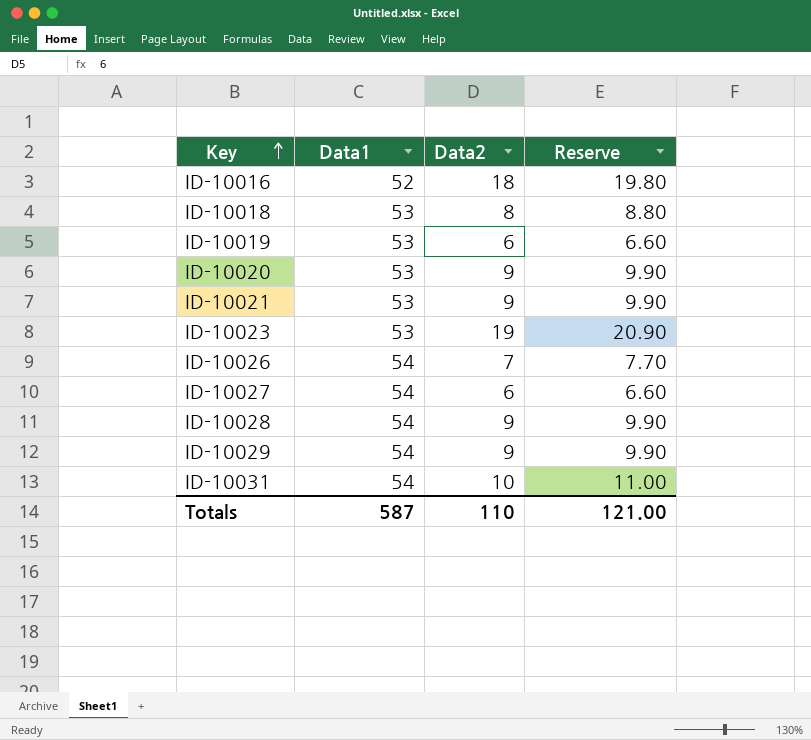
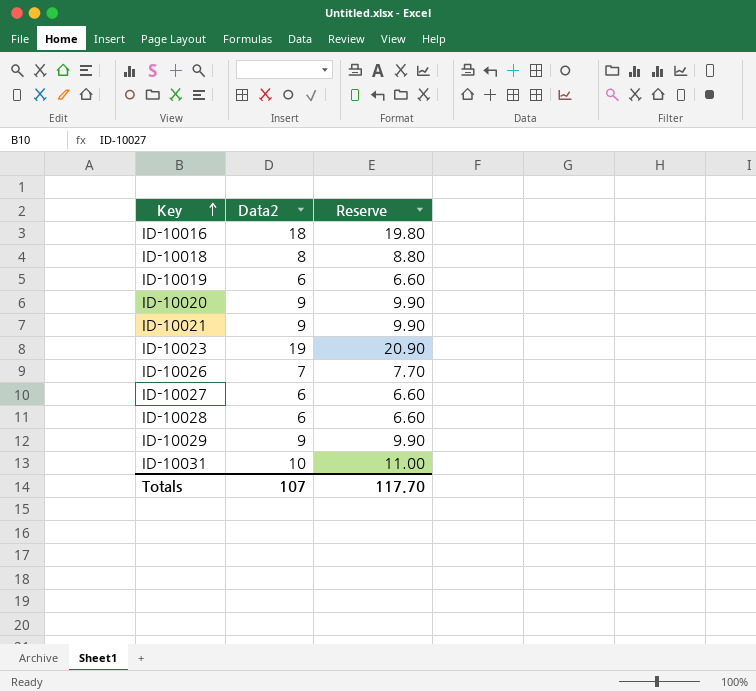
column Data1 | position: 2 -> none
ID-10028 | Data2: 9 -> 6
ID-10028 | Reserve: 9.90 -> 6.60
Totals | Data2: 110 -> 107
Totals | Reserve: 121.00 -> 117.70

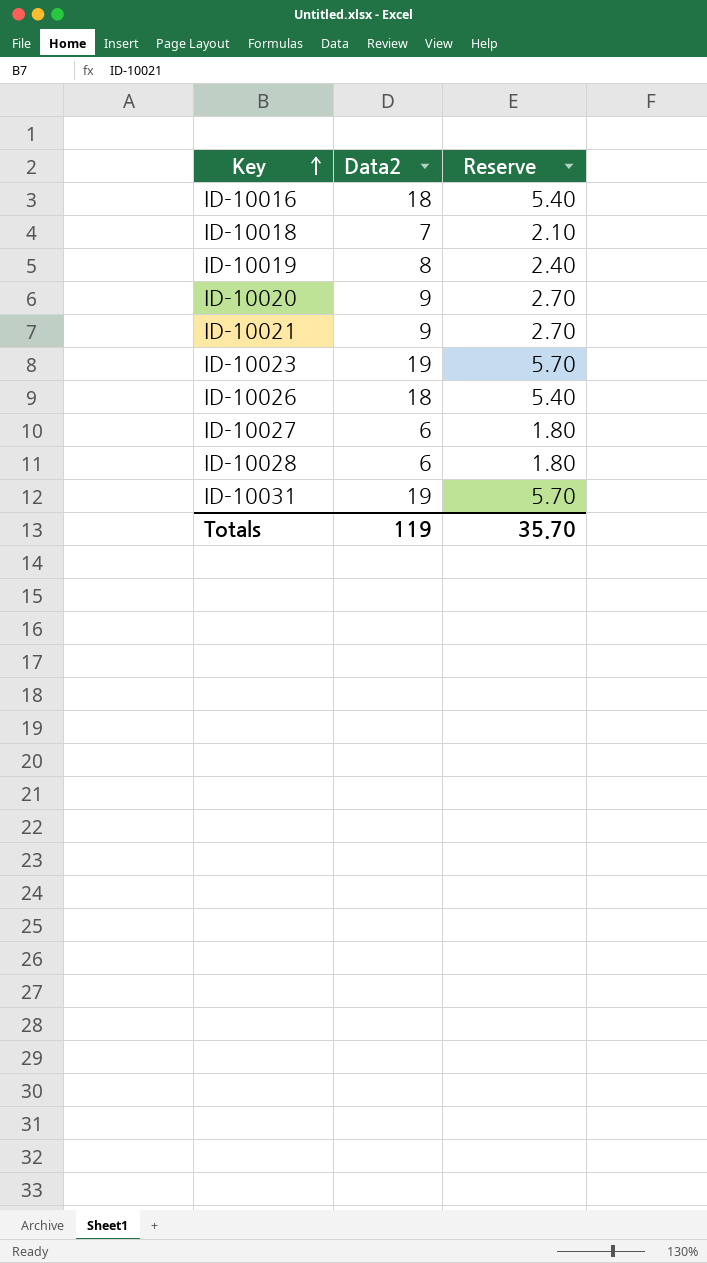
column Reserve | formula: [Data2] * 1.1 -> [Data2] * 0.3
row ID-10029: 9 | 9.90 -> none
ID-10018 | Data2: 8 -> 7
ID-10019 | Data2: 6 -> 8
ID-10026 | Data2: 7 -> 18
ID-10031 | Data2: 10 -> 19
Totals | Data2: 107 -> 119
Totals | Reserve: 117.70 -> 35.70

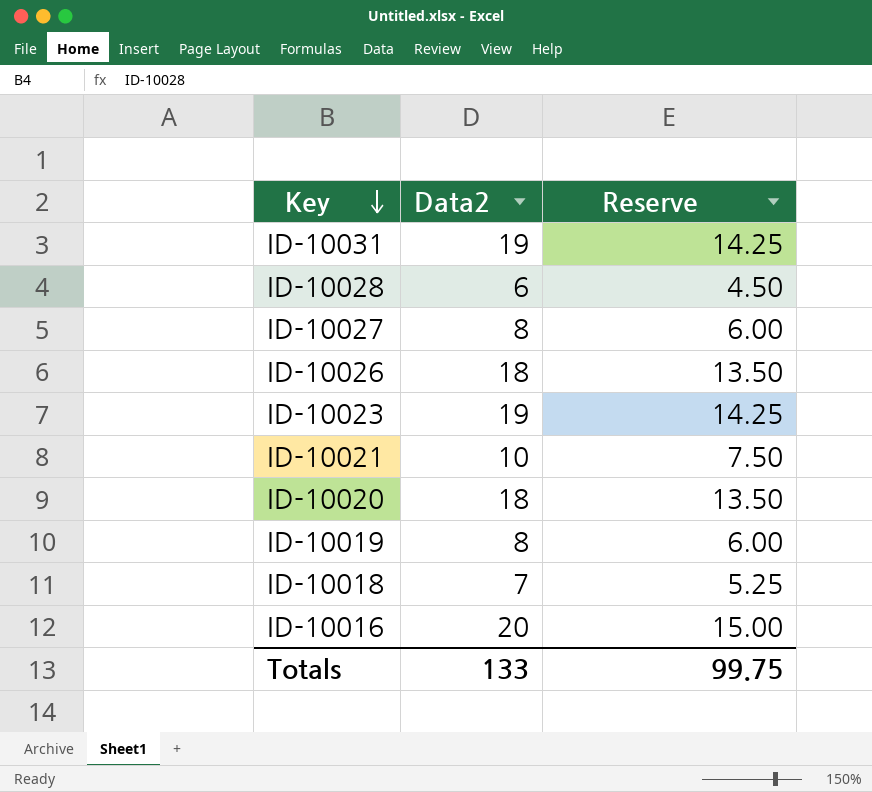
row order: Key ascending -> Key descending
column Reserve | formula: [Data2] * 0.3 -> [Data2] * 0.75
ID-10027 | Data2: 6 -> 8
ID-10021 | Data2: 9 -> 10
ID-10020 | Data2: 9 -> 18
ID-10016 | Data2: 18 -> 20
Totals | Data2: 119 -> 133
Totals | Reserve: 35.70 -> 99.75

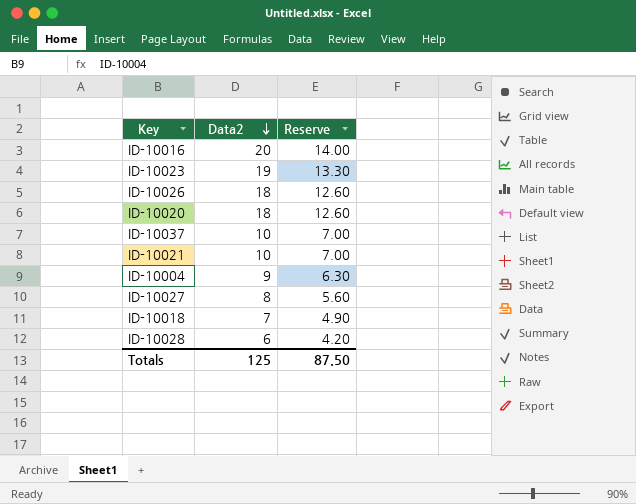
row order: Key descending -> Data2 descending
column Reserve | formula: [Data2] * 0.75 -> [Data2] * 0.7
row ID-10031: 19 | 14.25 -> none
row ID-10019: 8 | 6.00 -> none
row ID-10037: none -> 10 | 7.00
row ID-10004: none -> 9 | 6.30
Totals | Data2: 133 -> 125
Totals | Reserve: 99.75 -> 87.50

